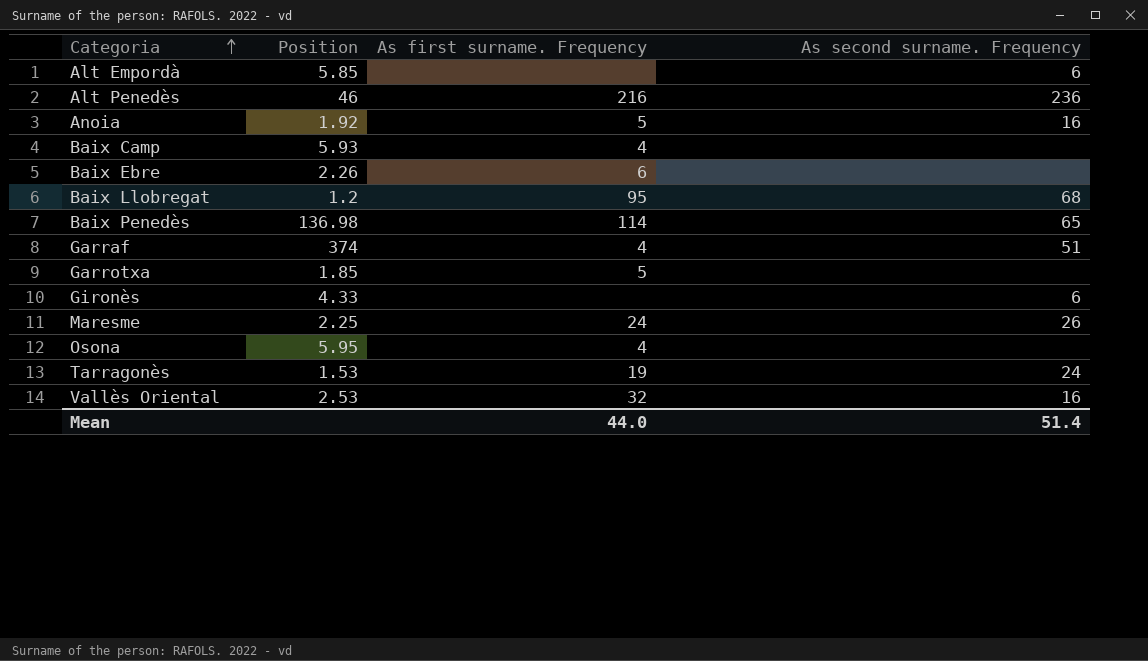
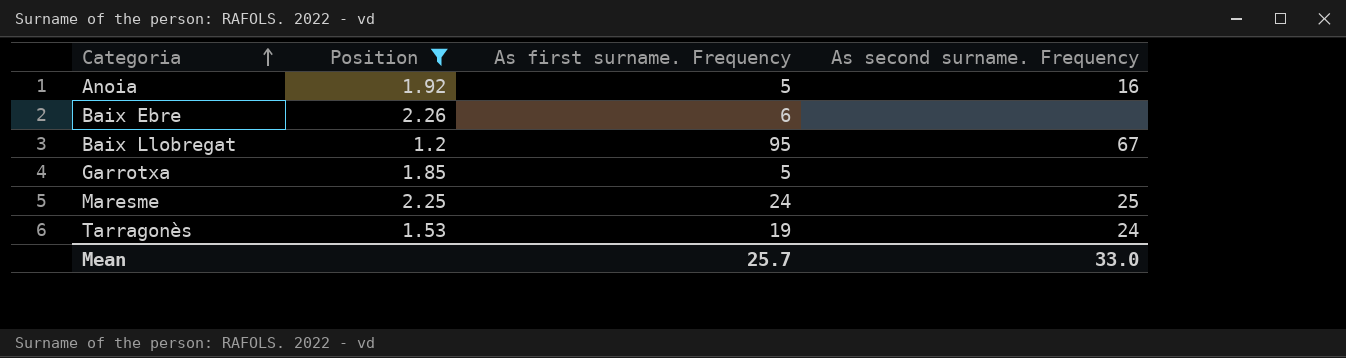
filter: none -> Position <= 2.26
Baix Llobregat | As second surname. Frequency: 68 -> 67
Maresme | As second surname. Frequency: 26 -> 25
Mean | As first surname. Frequency: 44.0 -> 25.7
Mean | As second surname. Frequency: 51.4 -> 33.0

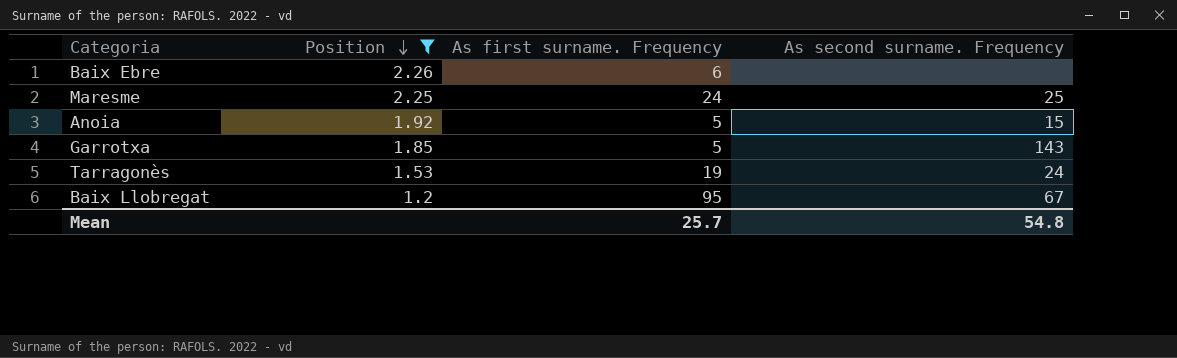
row order: Categoria ascending -> Position descending
Anoia | As second surname. Frequency: 16 -> 15
Garrotxa | As second surname. Frequency: none -> 143
Mean | As second surname. Frequency: 33.0 -> 54.8

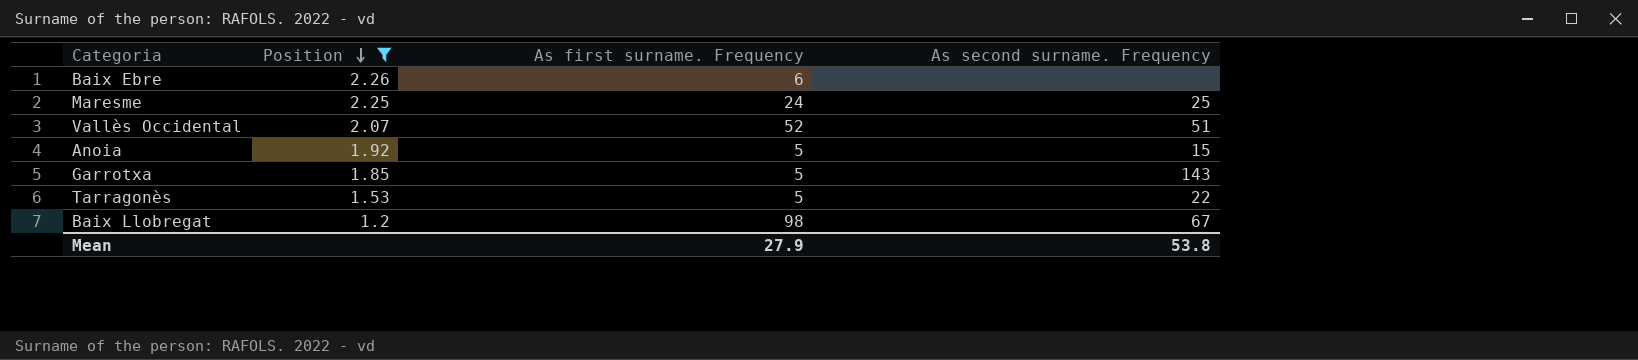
row Vallès Occidental: none -> 2.07 | 52 | 51
Tarragonès | As first surname. Frequency: 19 -> 5
Tarragonès | As second surname. Frequency: 24 -> 22
Baix Llobregat | As first surname. Frequency: 95 -> 98
Mean | As first surname. Frequency: 25.7 -> 27.9
Mean | As second surname. Frequency: 54.8 -> 53.8

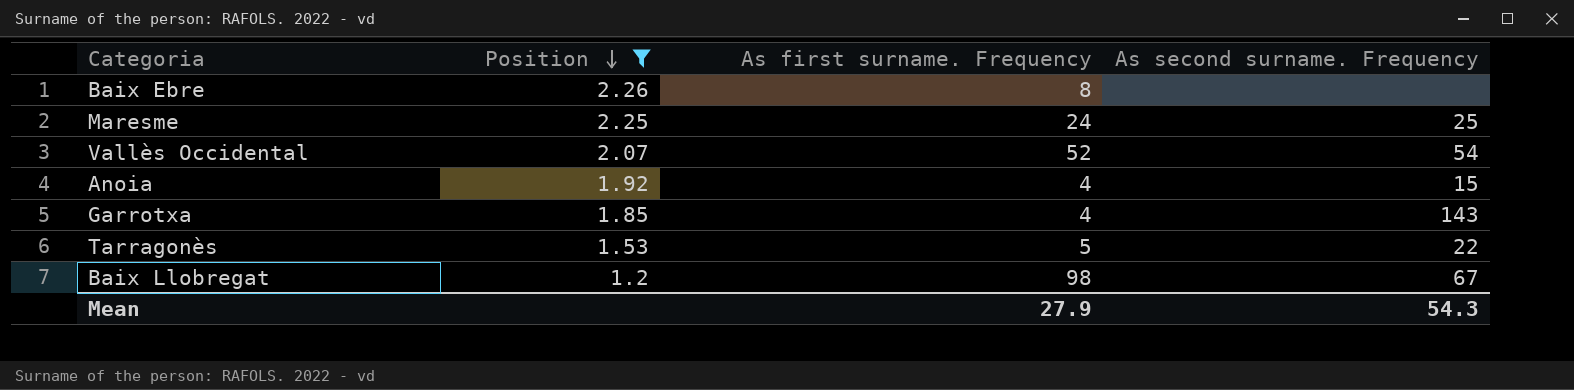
Baix Ebre | As first surname. Frequency: 6 -> 8
Vallès Occidental | As second surname. Frequency: 51 -> 54
Anoia | As first surname. Frequency: 5 -> 4
Garrotxa | As first surname. Frequency: 5 -> 4
Mean | As second surname. Frequency: 53.8 -> 54.3

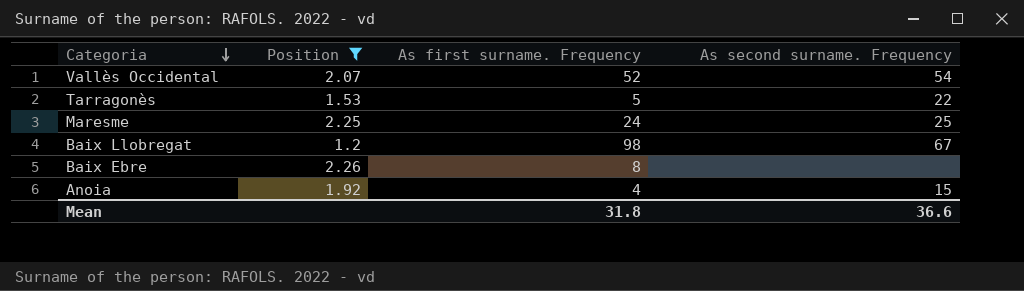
row order: Position descending -> Categoria descending
row Garrotxa: 1.85 | 4 | 143 -> none
Mean | As first surname. Frequency: 27.9 -> 31.8
Mean | As second surname. Frequency: 54.3 -> 36.6

